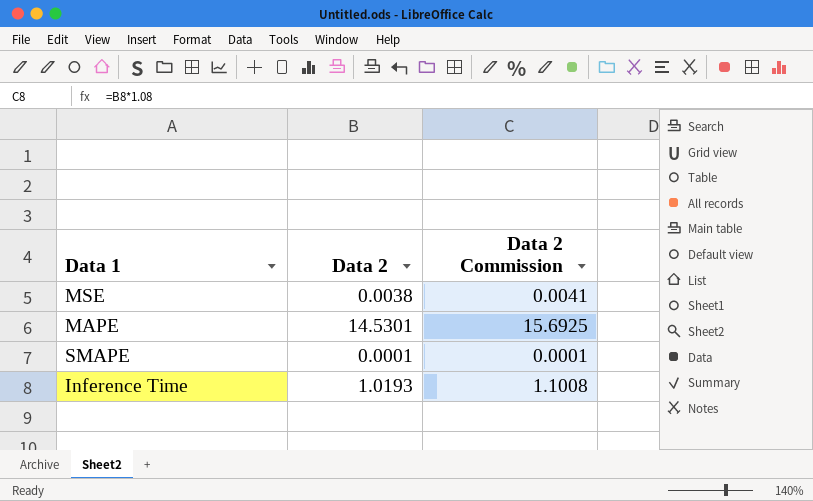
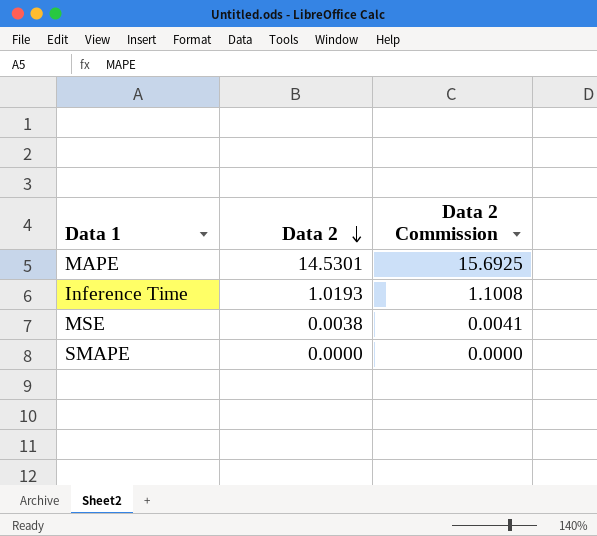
row order: none -> Data 2 descending
SMAPE | Data 2: 0.0001 -> 0.0000
SMAPE | Data 2 Commission: 0.0001 -> 0.0000

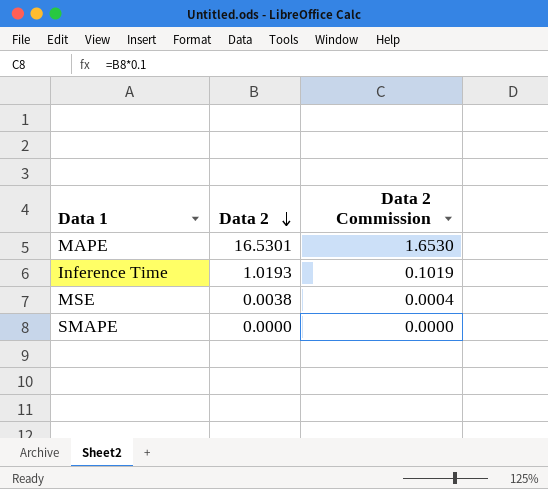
column Data 2 Commission | formula: [Data 2] * 1.08 -> [Data 2] * 0.1
MAPE | Data 2: 14.5301 -> 16.5301

